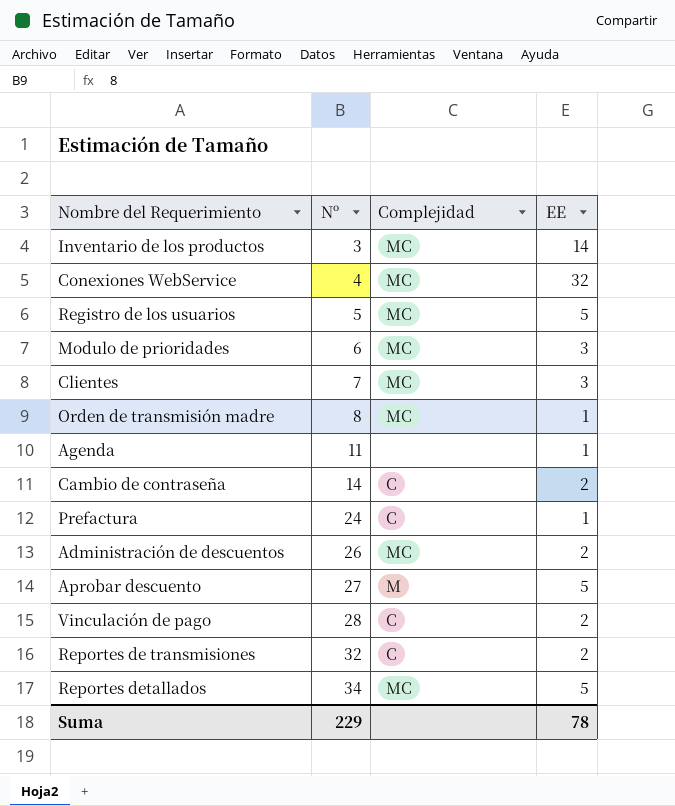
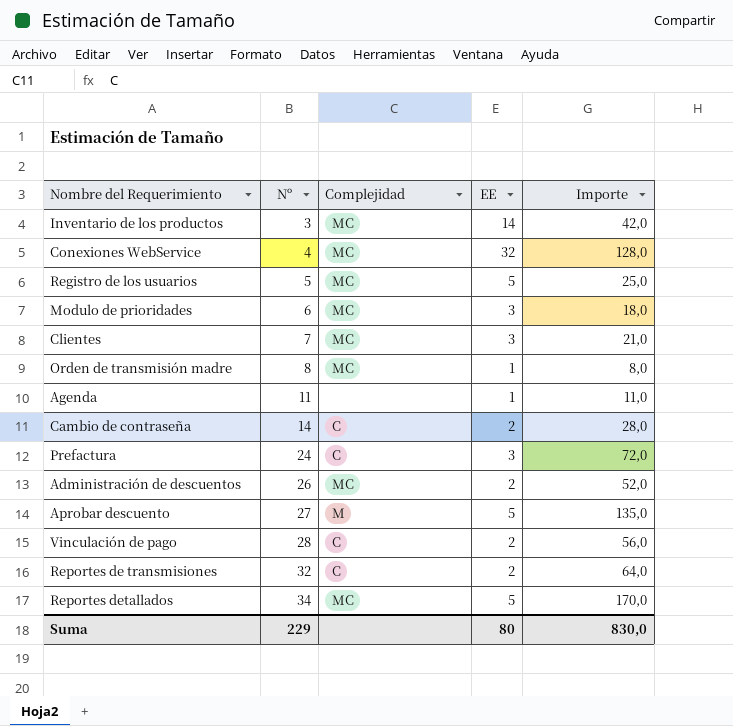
column Importe | formula: none -> [Nº] * [EE]
Prefactura | EE: 1 -> 3
Suma | EE: 78 -> 80

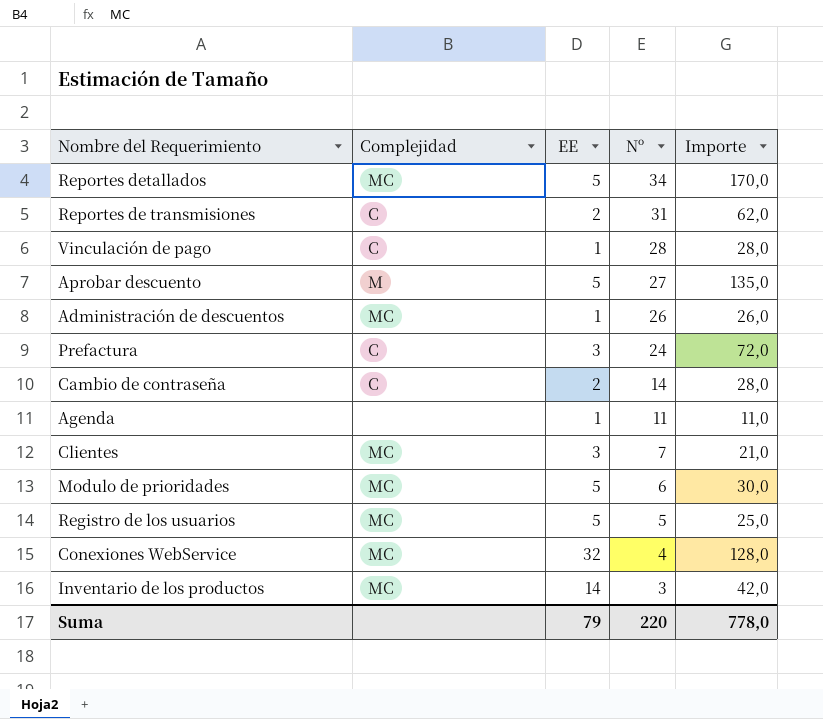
row order: Nº ascending -> Nº descending
column Nº | position: 2 -> 4
row Orden de transmisión madre: 8 | MC | 1 | 8,0 -> none
Reportes de transmisiones | Nº: 32 -> 31
Reportes de transmisiones | Importe: 64,0 -> 62,0
Vinculación de pago | EE: 2 -> 1
Vinculación de pago | Importe: 56,0 -> 28,0
Administración de descuentos | EE: 2 -> 1
Administración de descuentos | Importe: 52,0 -> 26,0
Modulo de prioridades | EE: 3 -> 5
Modulo de prioridades | Importe: 18,0 -> 30,0
Suma | EE: 80 -> 79
Suma | Nº: 229 -> 220
Suma | Importe: 830,0 -> 778,0

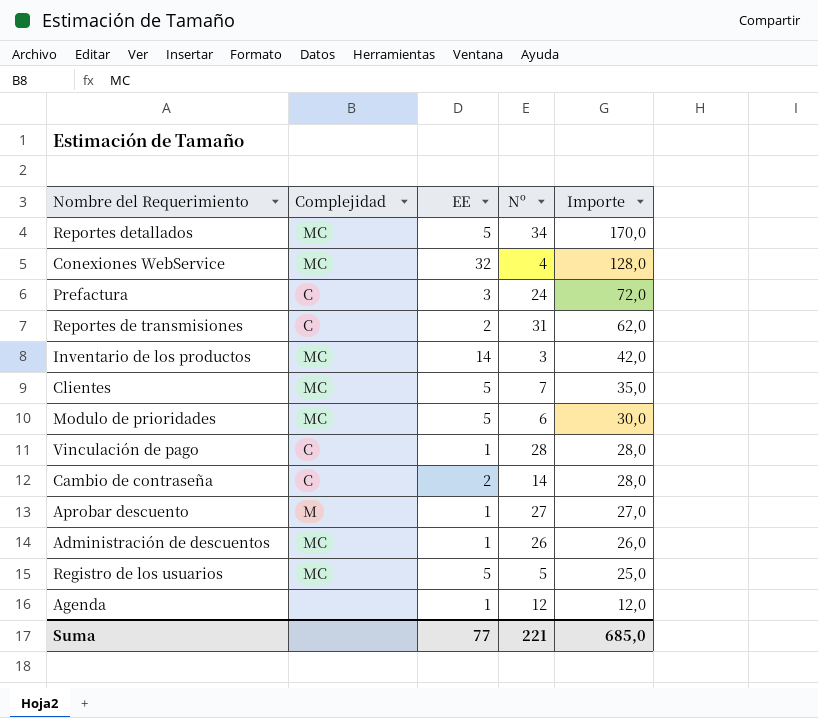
row order: Nº descending -> Importe descending
Clientes | EE: 3 -> 5
Clientes | Importe: 21,0 -> 35,0
Aprobar descuento | EE: 5 -> 1
Aprobar descuento | Importe: 135,0 -> 27,0
Agenda | Nº: 11 -> 12
Agenda | Importe: 11,0 -> 12,0
Suma | EE: 79 -> 77
Suma | Nº: 220 -> 221
Suma | Importe: 778,0 -> 685,0

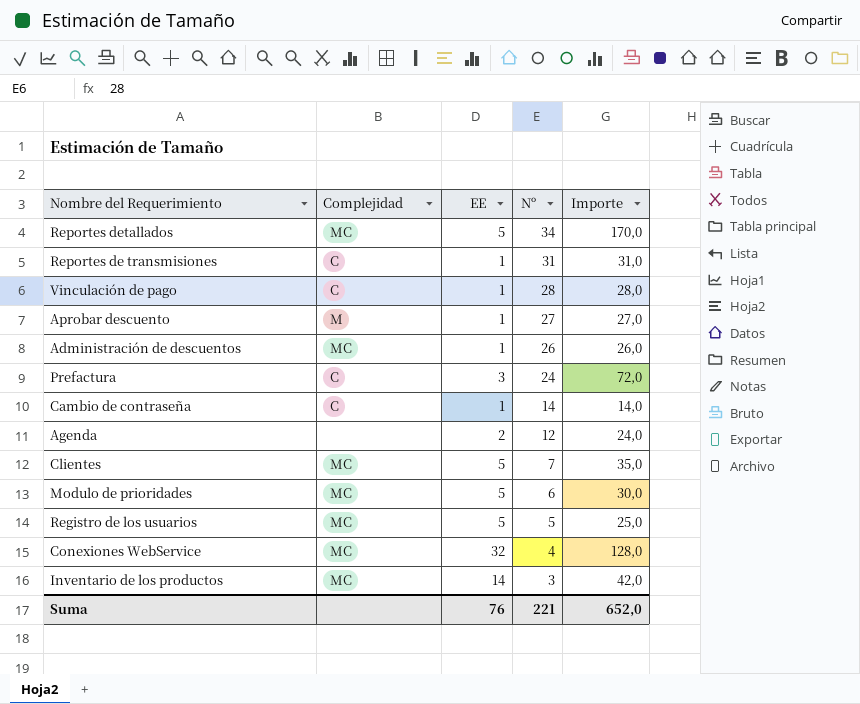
row order: Importe descending -> Nº descending
Reportes de transmisiones | EE: 2 -> 1
Reportes de transmisiones | Importe: 62,0 -> 31,0
Cambio de contraseña | EE: 2 -> 1
Cambio de contraseña | Importe: 28,0 -> 14,0
Agenda | EE: 1 -> 2
Agenda | Importe: 12,0 -> 24,0
Suma | EE: 77 -> 76
Suma | Importe: 685,0 -> 652,0

